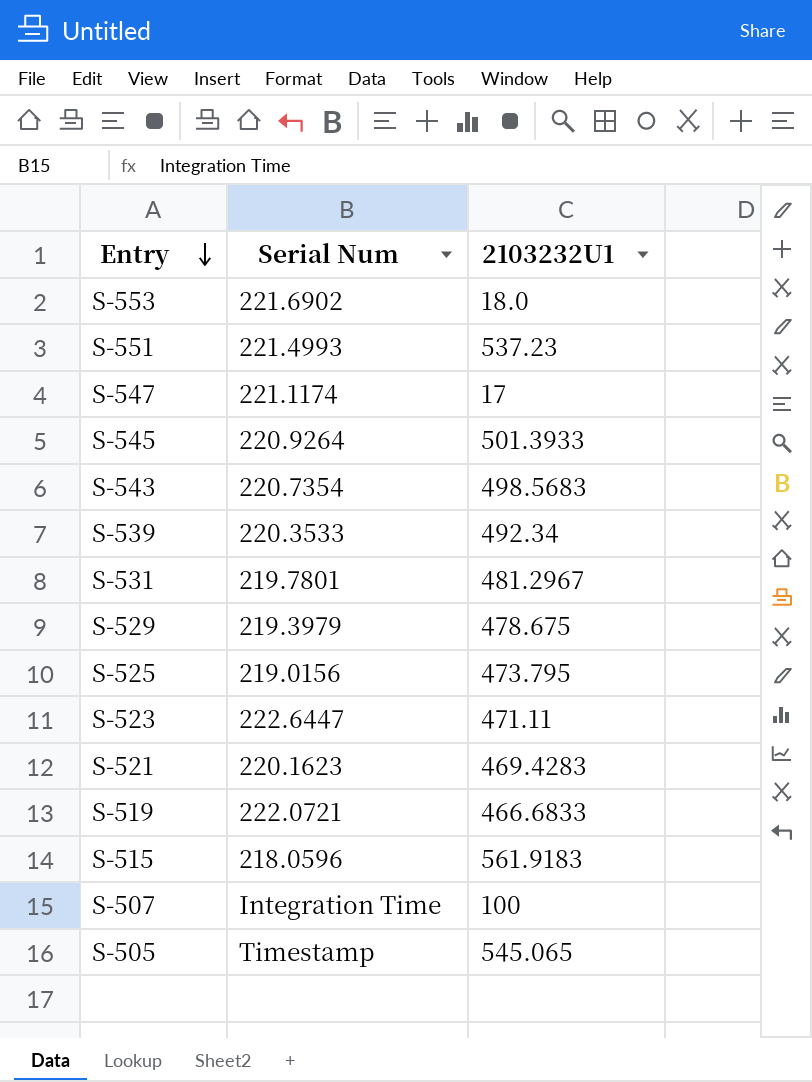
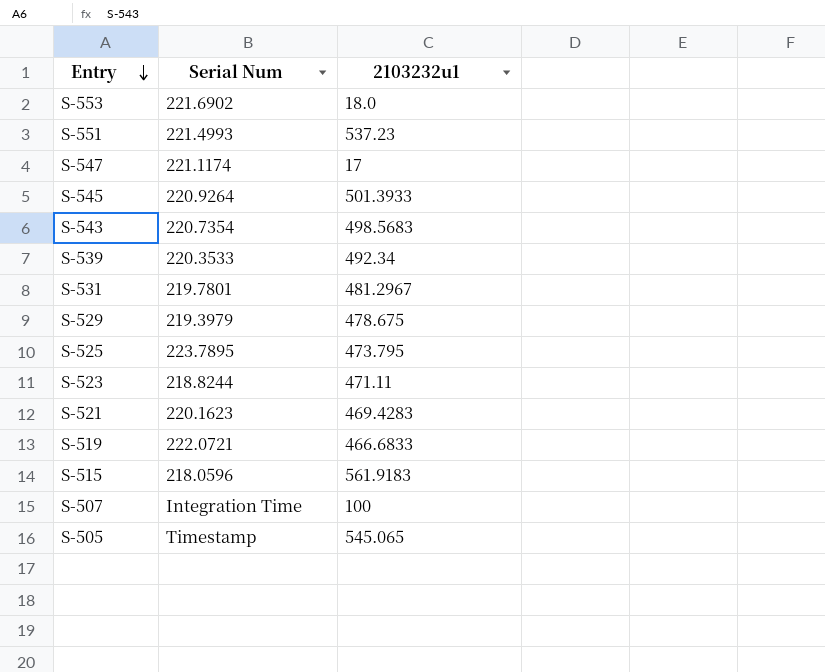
column name: 2103232U1 -> 2103232u1
S-525 | Serial Num: 219.0156 -> 223.7895
S-523 | Serial Num: 222.6447 -> 218.8244

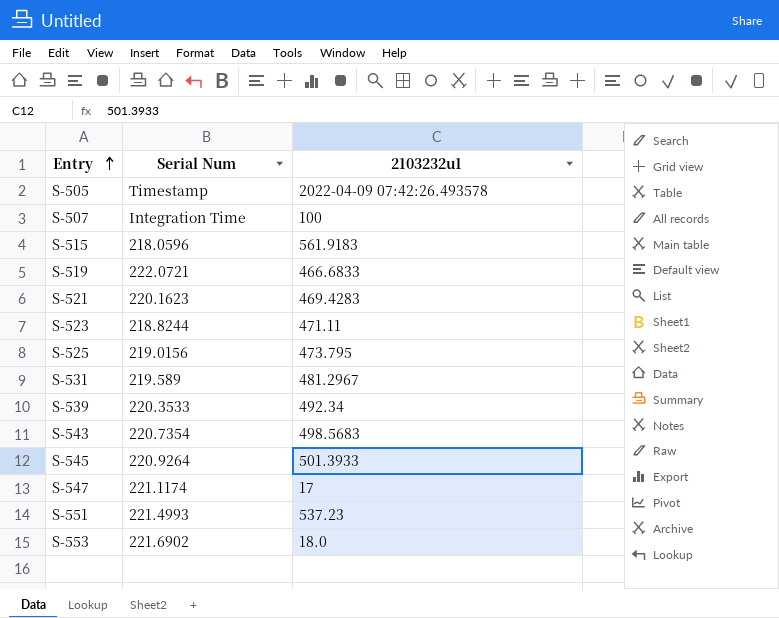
row order: Entry descending -> Entry ascending
row S-529: 219.3979 | 478.675 -> none
S-505 | 2103232u1: 545.065 -> 2022-04-09 07:42:26.493578
S-525 | Serial Num: 223.7895 -> 219.0156
S-531 | Serial Num: 219.7801 -> 219.589

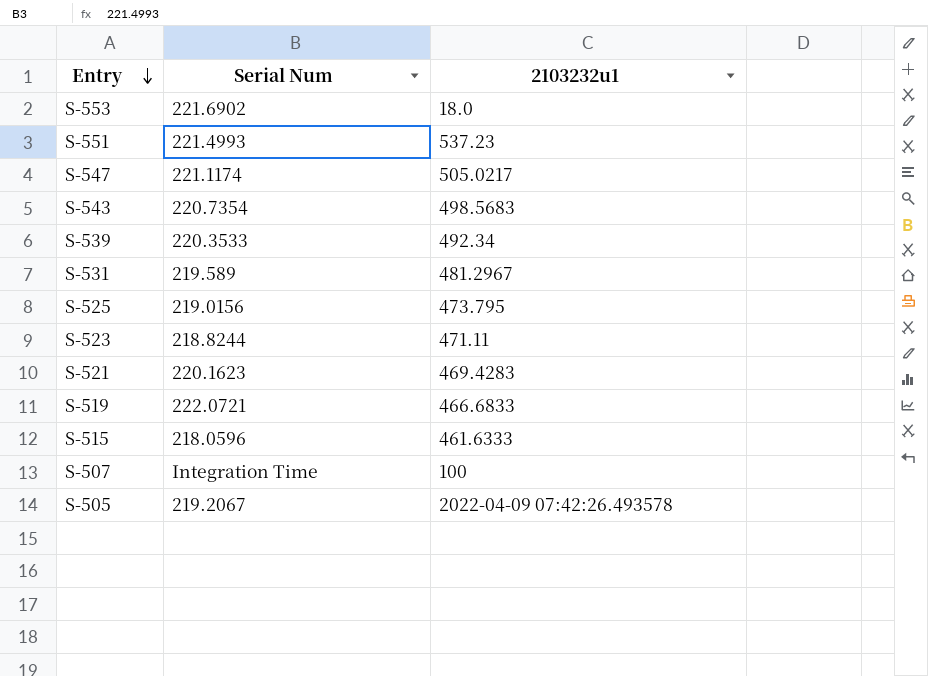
row order: Entry ascending -> Entry descending
row S-545: 220.9264 | 501.3933 -> none
S-547 | 2103232u1: 17 -> 505.0217
S-515 | 2103232u1: 561.9183 -> 461.6333
S-505 | Serial Num: Timestamp -> 219.2067

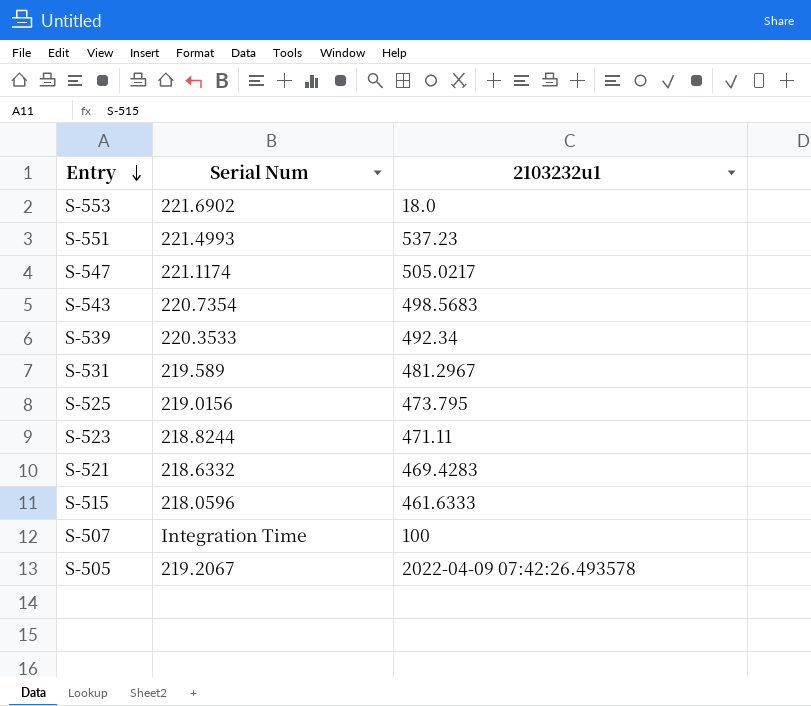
row S-519: 222.0721 | 466.6833 -> none
S-521 | Serial Num: 220.1623 -> 218.6332

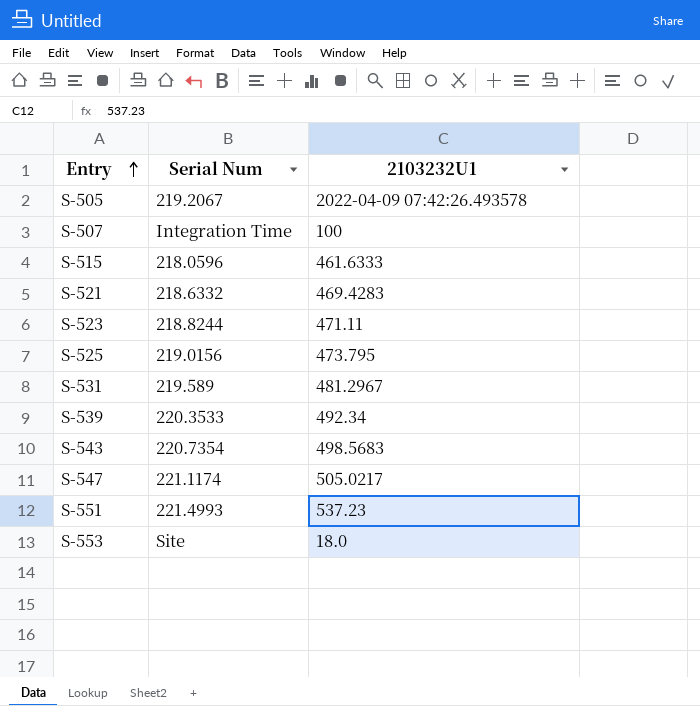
row order: Entry descending -> Entry ascending
column name: 2103232u1 -> 2103232U1
S-553 | Serial Num: 221.6902 -> Site

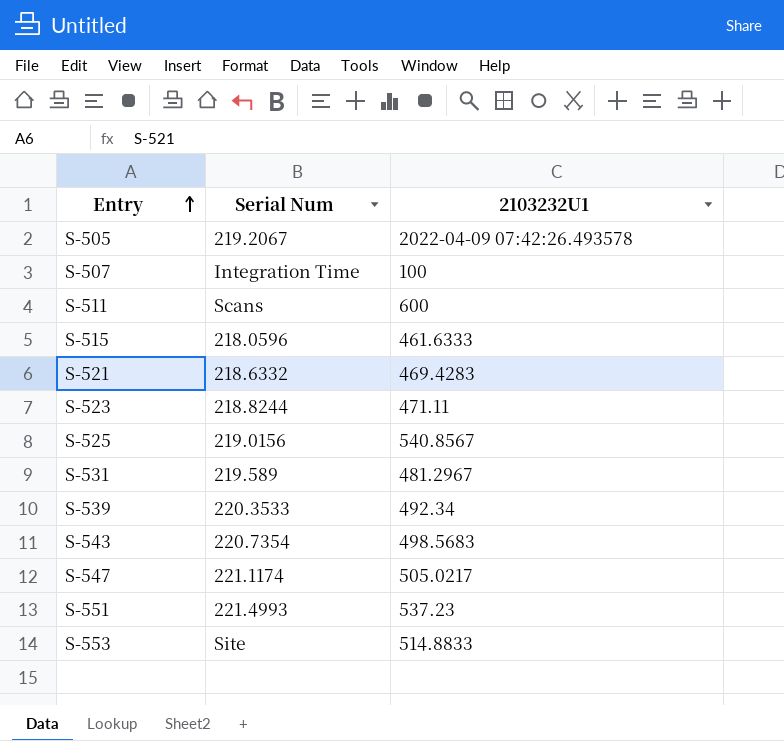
row S-511: none -> Scans | 600
S-525 | 2103232U1: 473.795 -> 540.8567
S-553 | 2103232U1: 18.0 -> 514.8833

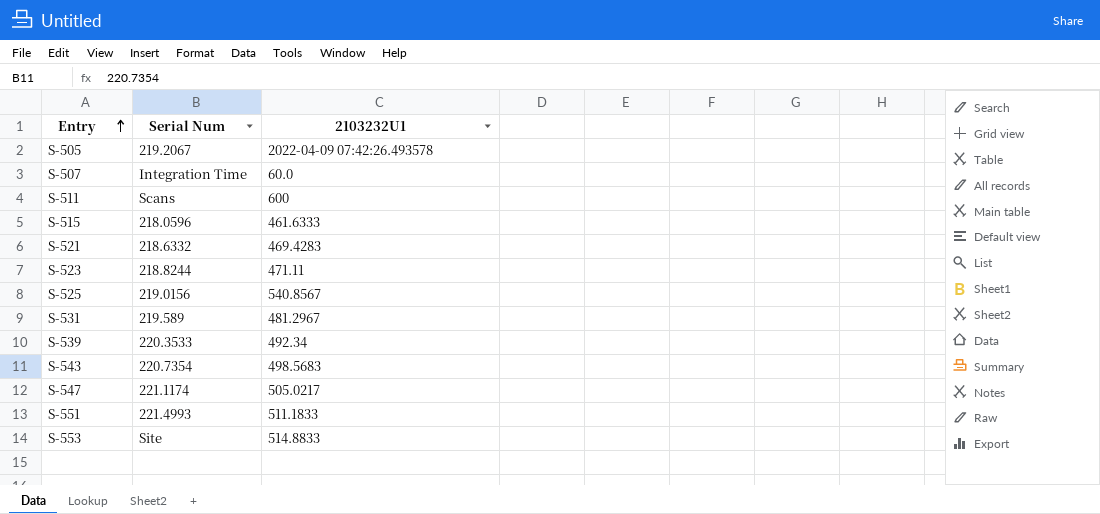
S-507 | 2103232U1: 100 -> 60.0
S-551 | 2103232U1: 537.23 -> 511.1833

